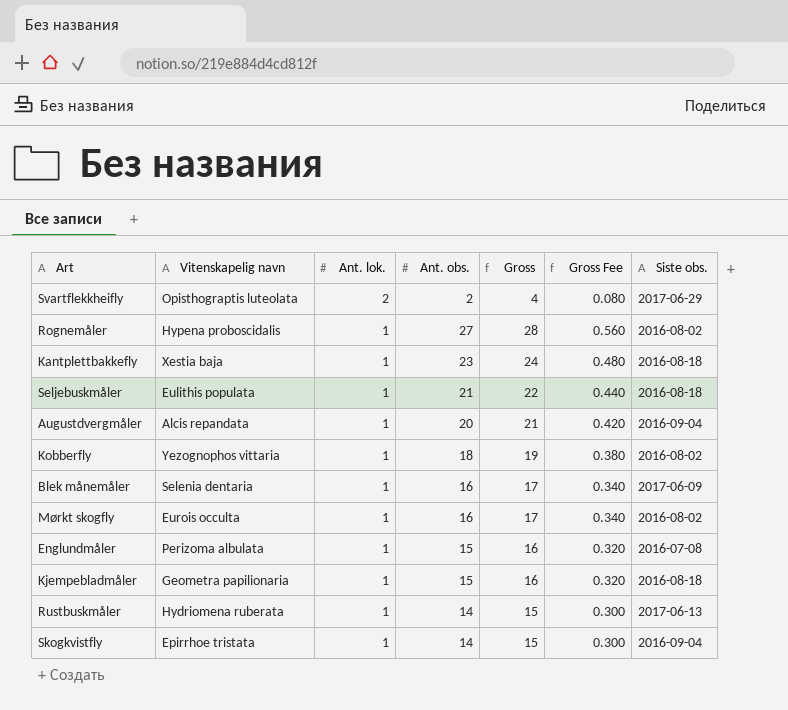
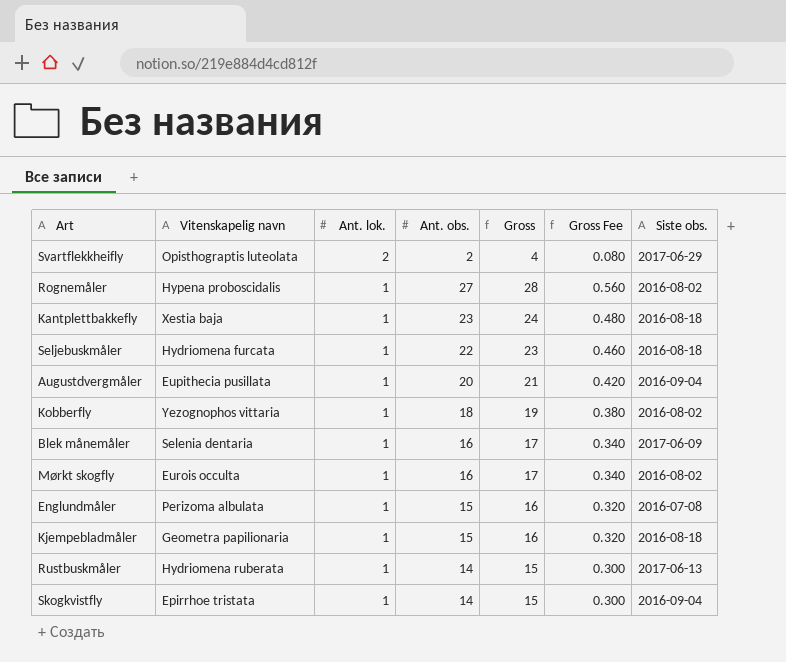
Seljebuskmåler | Vitenskapelig navn: Eulithis populata -> Hydriomena furcata
Seljebuskmåler | Ant. obs.: 21 -> 22
Seljebuskmåler | Gross: 22 -> 23
Seljebuskmåler | Gross Fee: 0.440 -> 0.460
Augustdvergmåler | Vitenskapelig navn: Alcis repandata -> Eupithecia pusillata

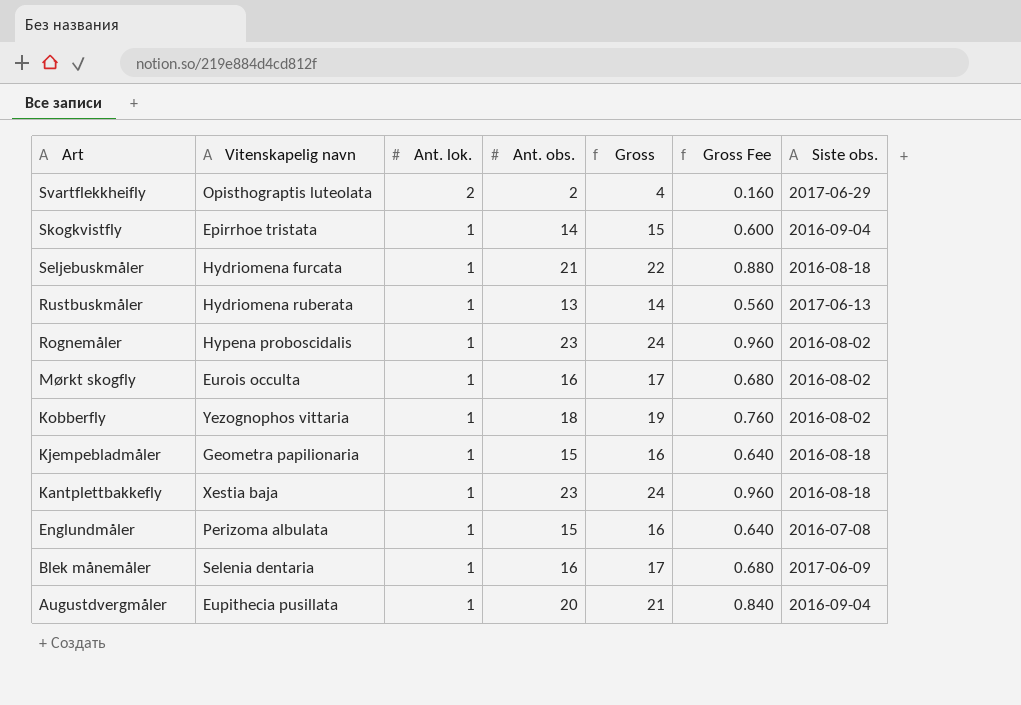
row order: Ant. lok. descending -> Art descending
column Gross Fee | formula: [Gross] * 0.02 -> [Gross] * 0.04
Seljebuskmåler | Ant. obs.: 22 -> 21
Seljebuskmåler | Gross: 23 -> 22
Rustbuskmåler | Ant. obs.: 14 -> 13
Rustbuskmåler | Gross: 15 -> 14
Rognemåler | Ant. obs.: 27 -> 23
Rognemåler | Gross: 28 -> 24

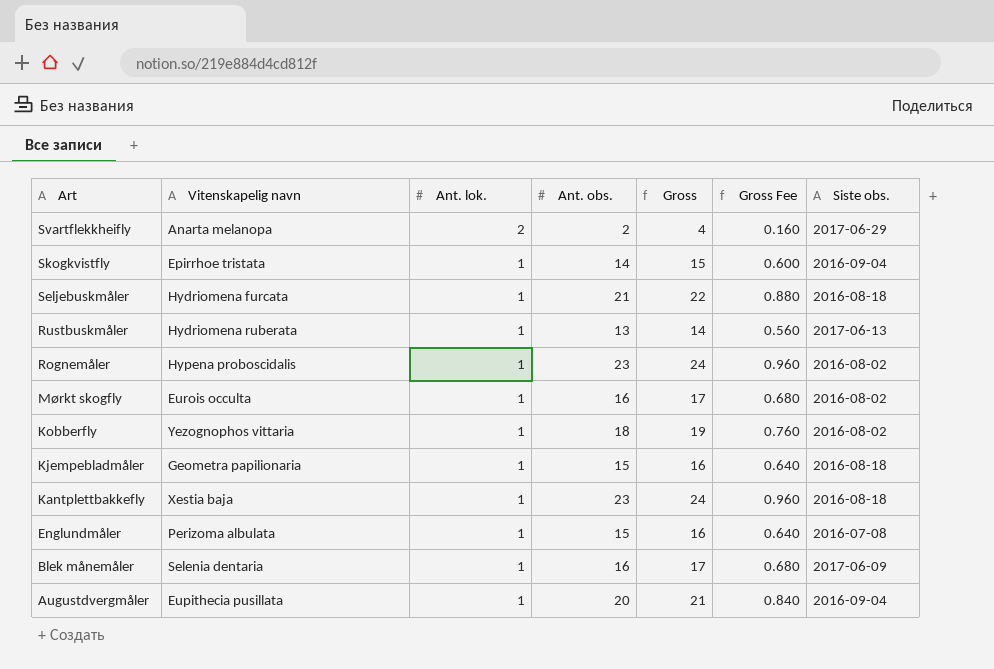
Svartflekkheifly | Vitenskapelig navn: Opisthograptis luteolata -> Anarta melanopa

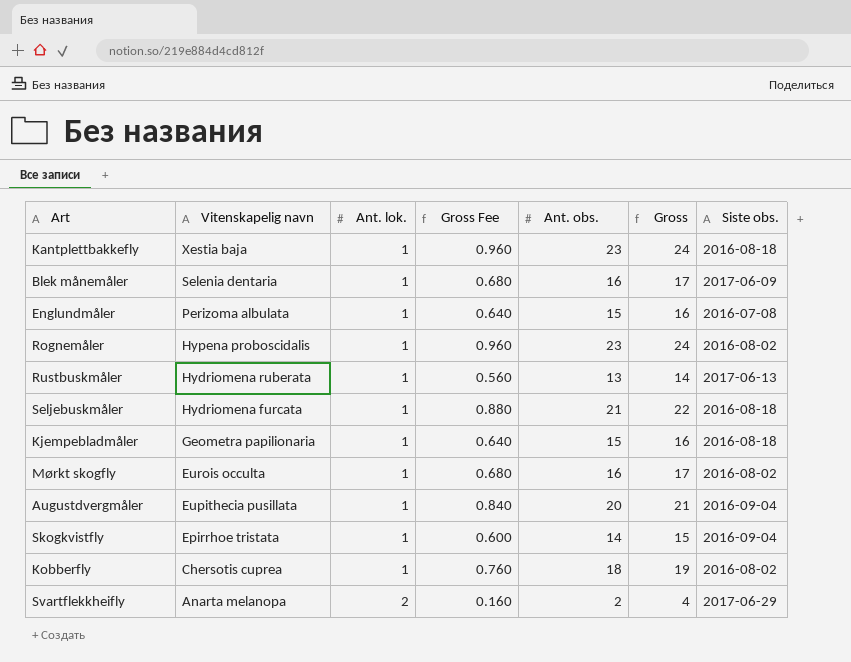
row order: Art descending -> Vitenskapelig navn descending
column Gross Fee | position: 6 -> 4
Kobberfly | Vitenskapelig navn: Yezognophos vittaria -> Chersotis cuprea

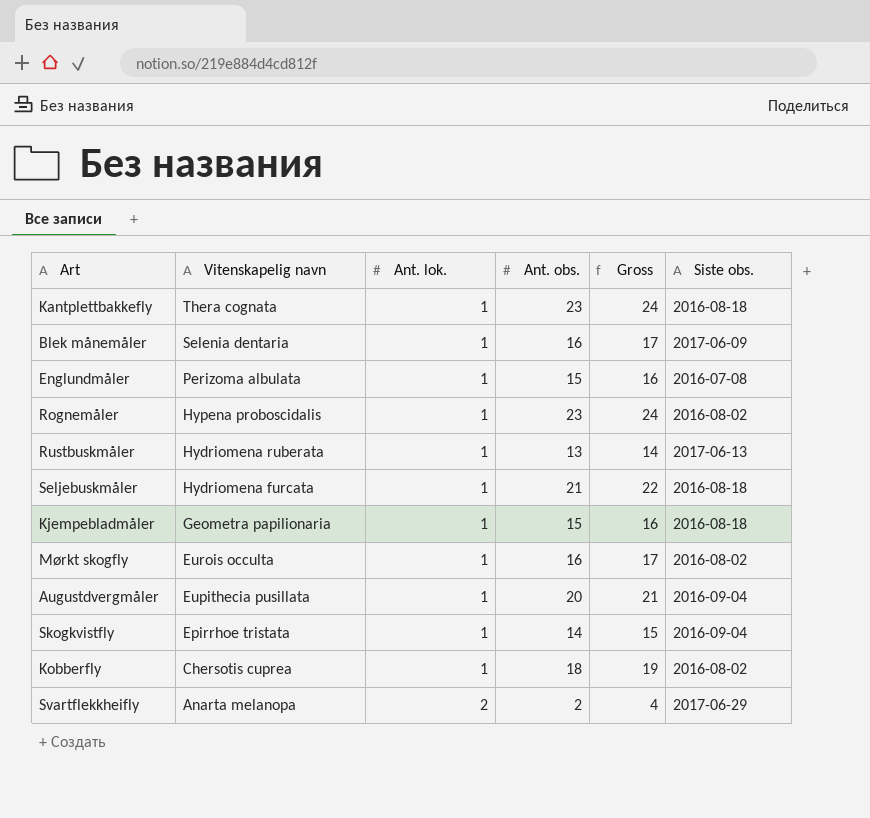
column Gross Fee | formula: [Gross] * 0.04 -> none
Kantplettbakkefly | Vitenskapelig navn: Xestia baja -> Thera cognata

